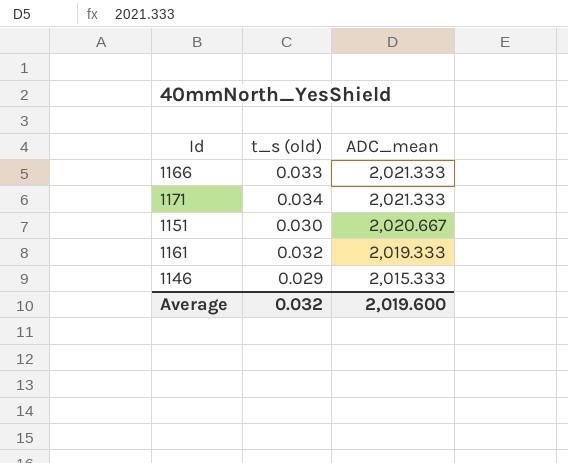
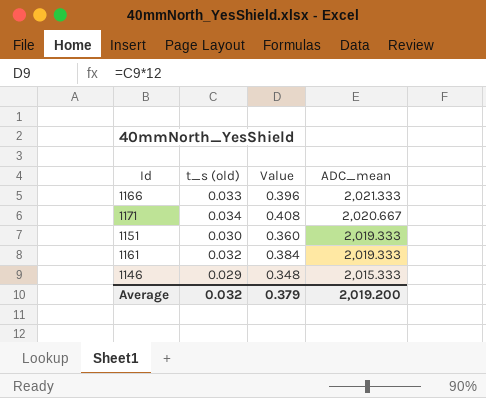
column Value | formula: none -> [t_s (old)] * 12
1171 | ADC_mean: 2,021.333 -> 2,020.667
1151 | ADC_mean: 2,020.667 -> 2,019.333
Average | ADC_mean: 2,019.600 -> 2,019.200

